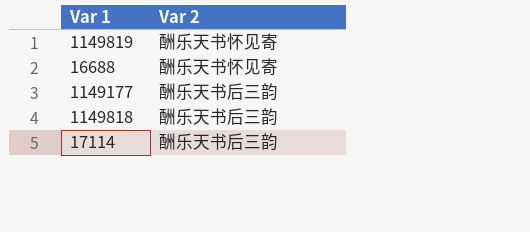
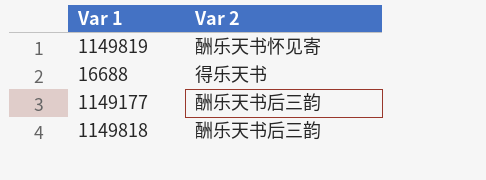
row 17114: 酬乐天书后三韵 -> none
16688 | Var 2: 酬乐天书怀见寄 -> 得乐天书

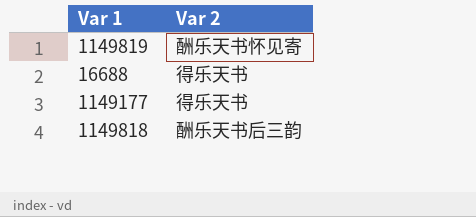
1149177 | Var 2: 酬乐天书后三韵 -> 得乐天书

